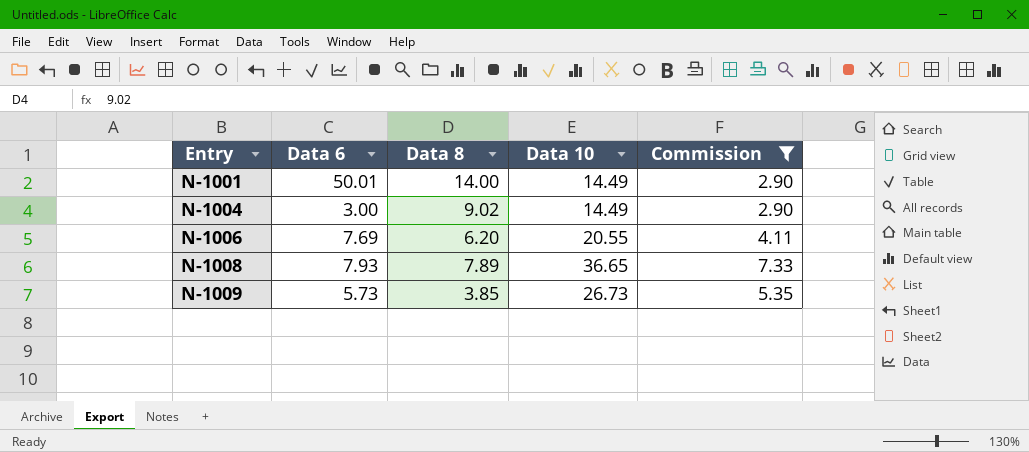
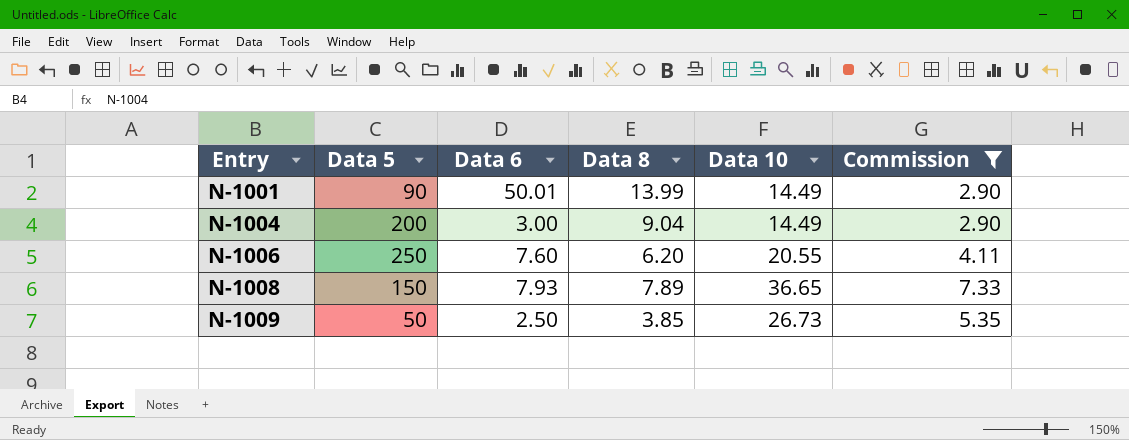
column Data 5 | position: none -> 2
N-1001 | Data 8: 14.00 -> 13.99
N-1004 | Data 8: 9.02 -> 9.04
N-1006 | Data 6: 7.69 -> 7.60
N-1009 | Data 6: 5.73 -> 2.50

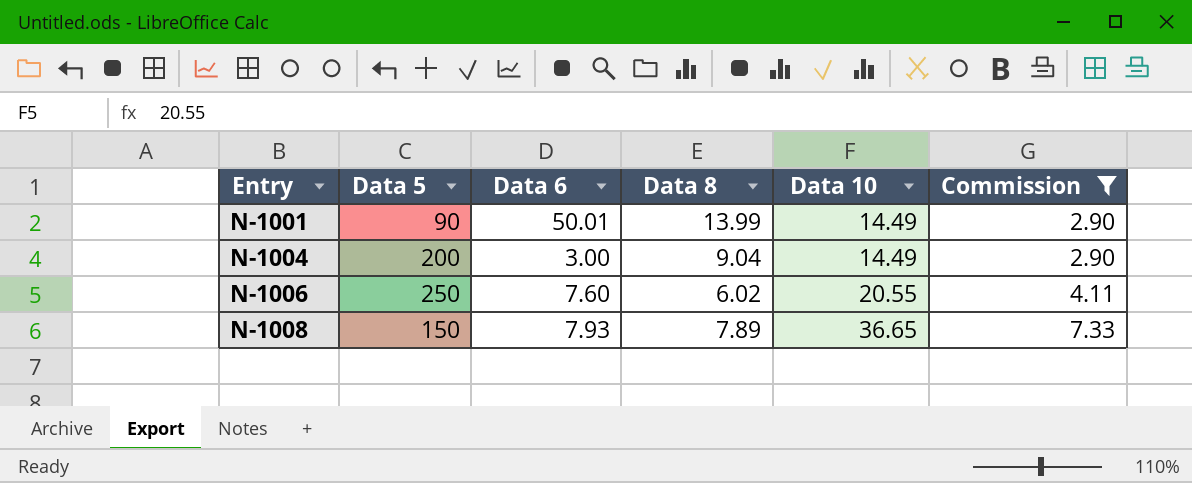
row N-1009: 50 | 2.50 | 3.85 | 26.73 | 5.35 -> none
N-1006 | Data 8: 6.20 -> 6.02

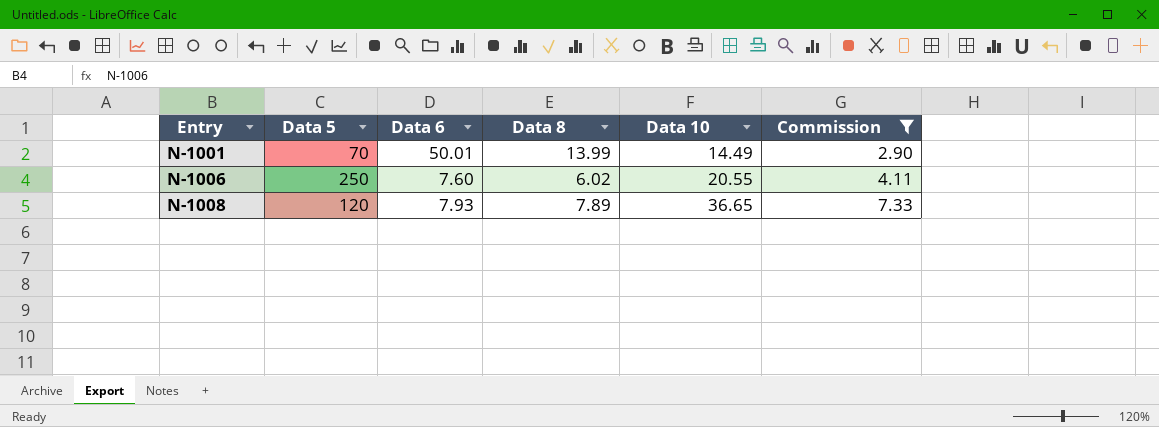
row N-1004: 200 | 3.00 | 9.04 | 14.49 | 2.90 -> none
N-1001 | Data 5: 90 -> 70
N-1008 | Data 5: 150 -> 120

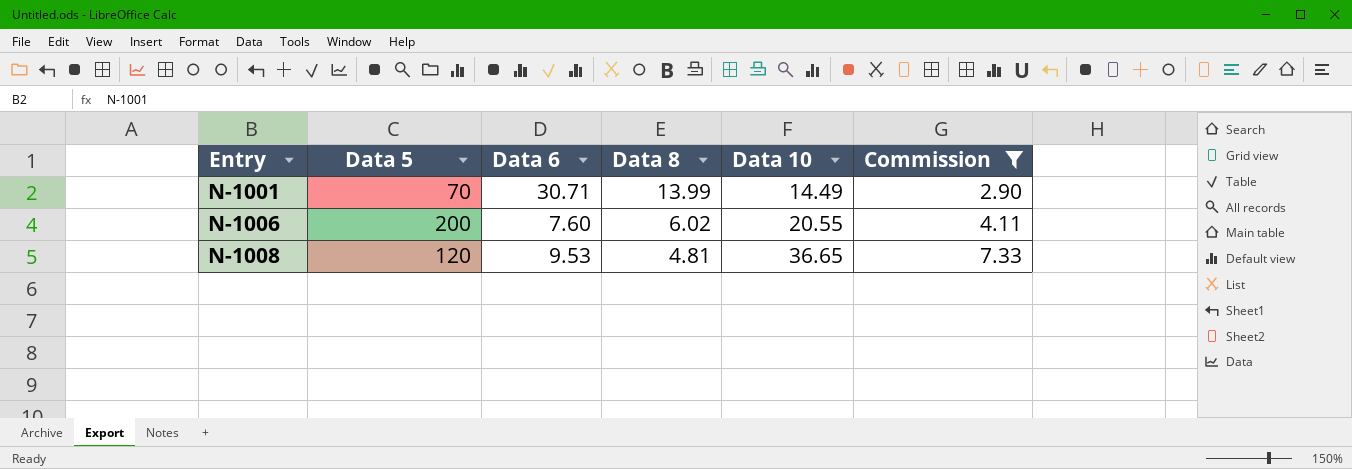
N-1001 | Data 6: 50.01 -> 30.71
N-1006 | Data 5: 250 -> 200
N-1008 | Data 6: 7.93 -> 9.53
N-1008 | Data 8: 7.89 -> 4.81

